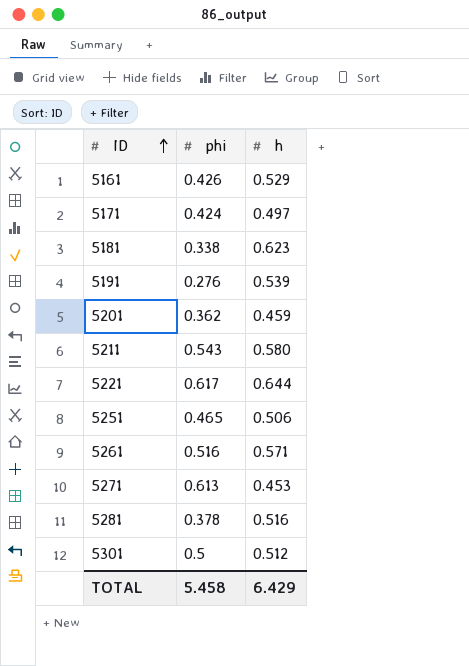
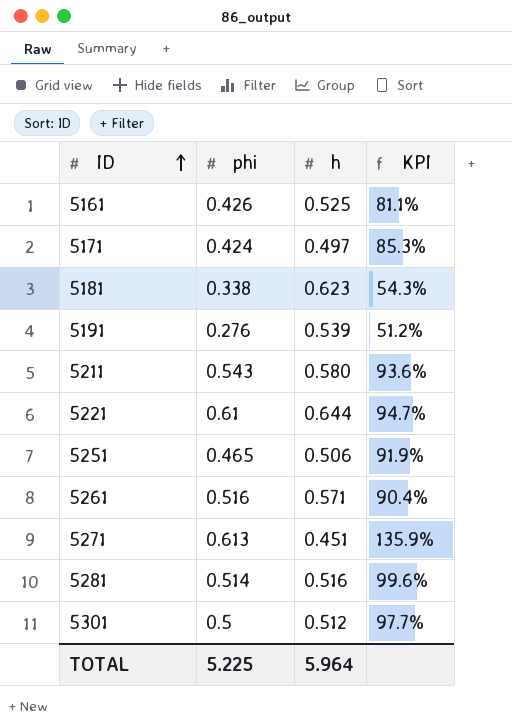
column KPI | formula: none -> [phi] / [h]
row 5201: 0.362 | 0.459 -> none
5161 | h: 0.529 -> 0.525
5221 | phi: 0.617 -> 0.61
5271 | h: 0.453 -> 0.451
5281 | phi: 0.378 -> 0.514
TOTAL | phi: 5.458 -> 5.225
TOTAL | h: 6.429 -> 5.964

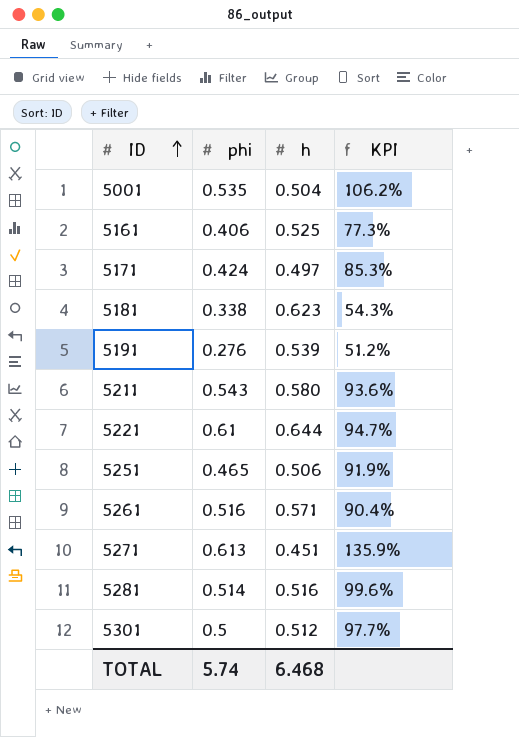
row 5001: none -> 0.535 | 0.504 | 106.2%
5161 | phi: 0.426 -> 0.406
5161 | KPI: 81.1% -> 77.3%
TOTAL | phi: 5.225 -> 5.74
TOTAL | h: 5.964 -> 6.468

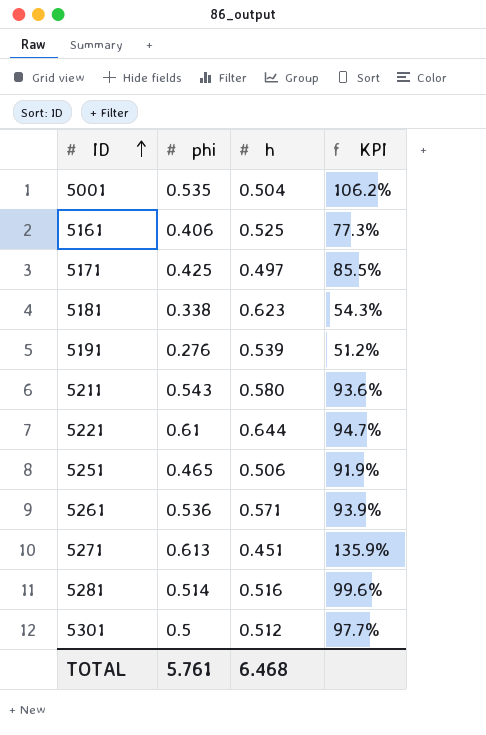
5171 | phi: 0.424 -> 0.425
5171 | KPI: 85.3% -> 85.5%
5261 | phi: 0.516 -> 0.536
5261 | KPI: 90.4% -> 93.9%
TOTAL | phi: 5.74 -> 5.761

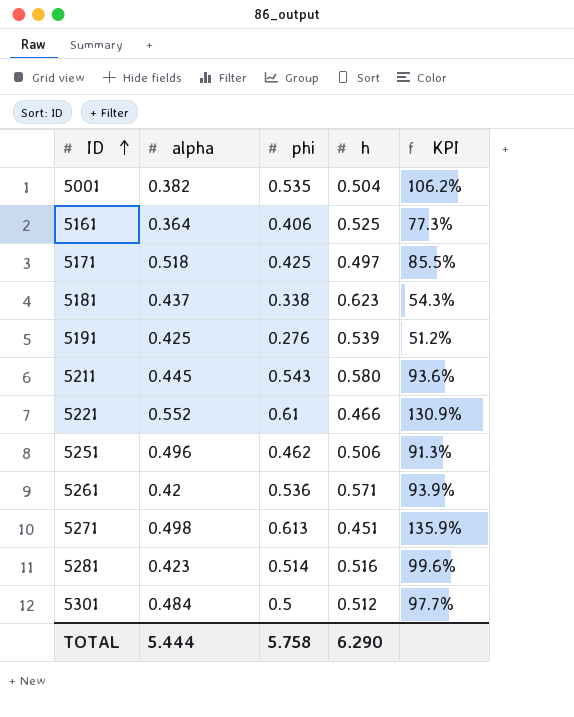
column alpha | position: none -> 2
5221 | h: 0.644 -> 0.466
5221 | KPI: 94.7% -> 130.9%
5251 | phi: 0.465 -> 0.462
5251 | KPI: 91.9% -> 91.3%
TOTAL | phi: 5.761 -> 5.758
TOTAL | h: 6.468 -> 6.290

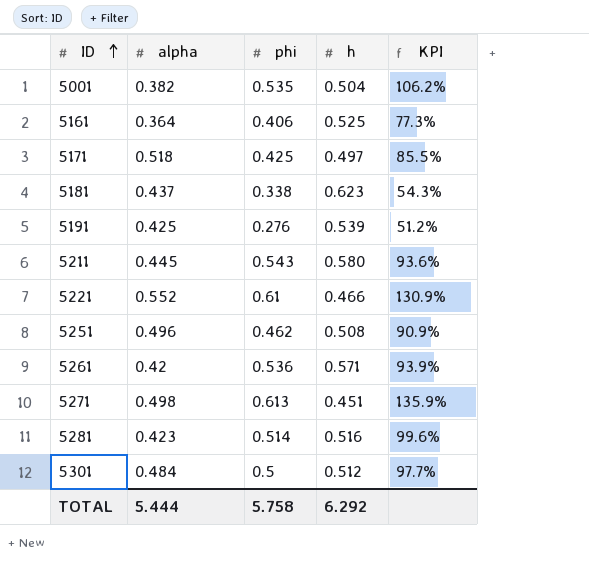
5251 | h: 0.506 -> 0.508
5251 | KPI: 91.3% -> 90.9%
TOTAL | h: 6.290 -> 6.292

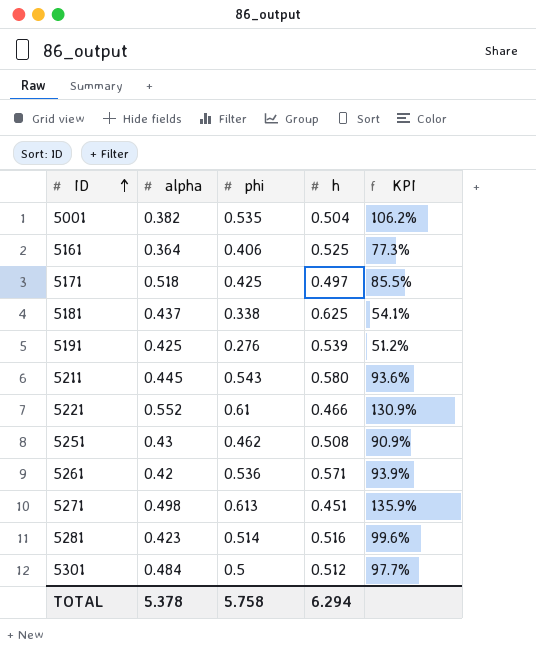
5181 | h: 0.623 -> 0.625
5181 | KPI: 54.3% -> 54.1%
5251 | alpha: 0.496 -> 0.43
TOTAL | alpha: 5.444 -> 5.378
TOTAL | h: 6.292 -> 6.294

